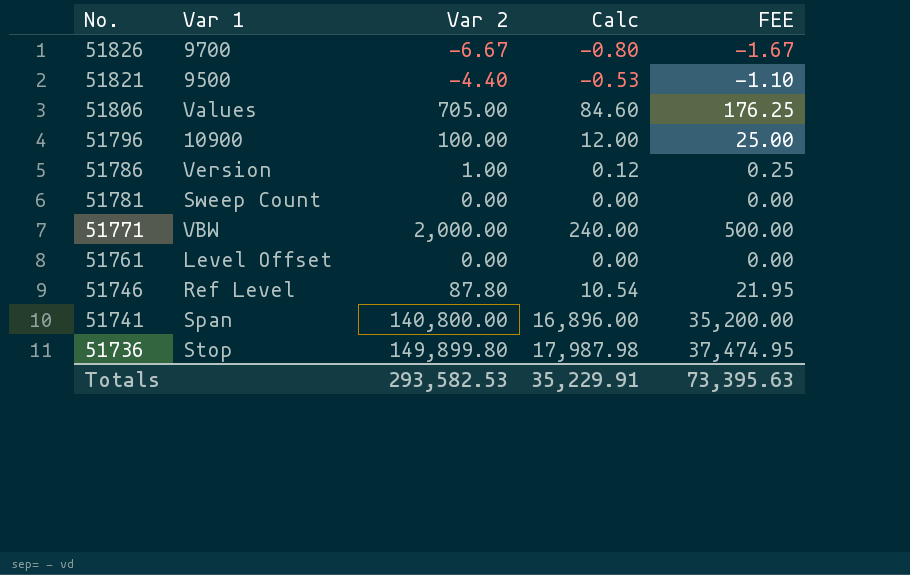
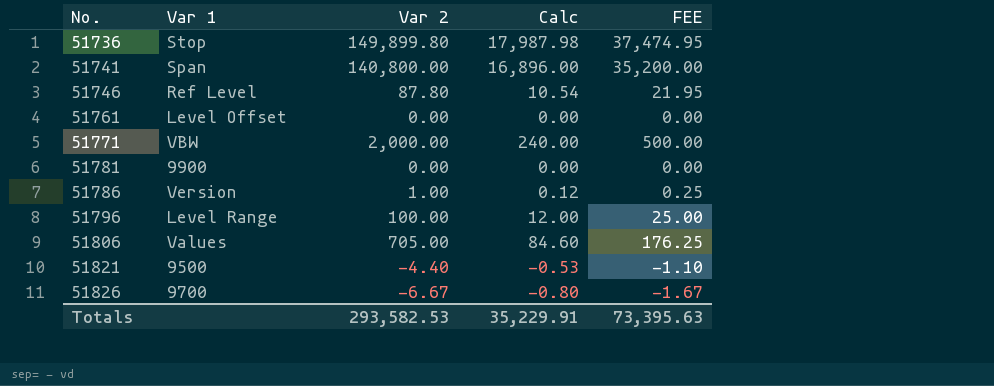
row order: No. descending -> No. ascending
51781 | Var 1: Sweep Count -> 9900
51796 | Var 1: 10900 -> Level Range

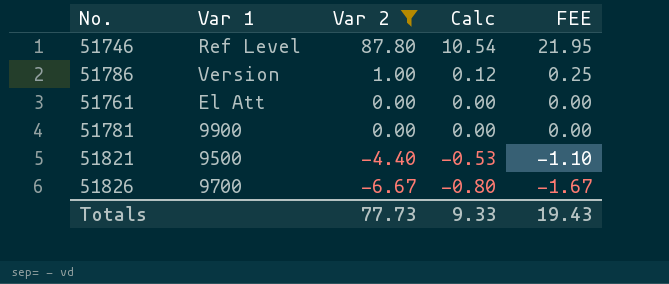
filter: none -> Var 2 <= 87.80
row order: No. ascending -> Var 2 descending
51761 | Var 1: Level Offset -> El Att
Totals | Var 2: 293,582.53 -> 77.73
Totals | Calc: 35,229.91 -> 9.33
Totals | FEE: 73,395.63 -> 19.43

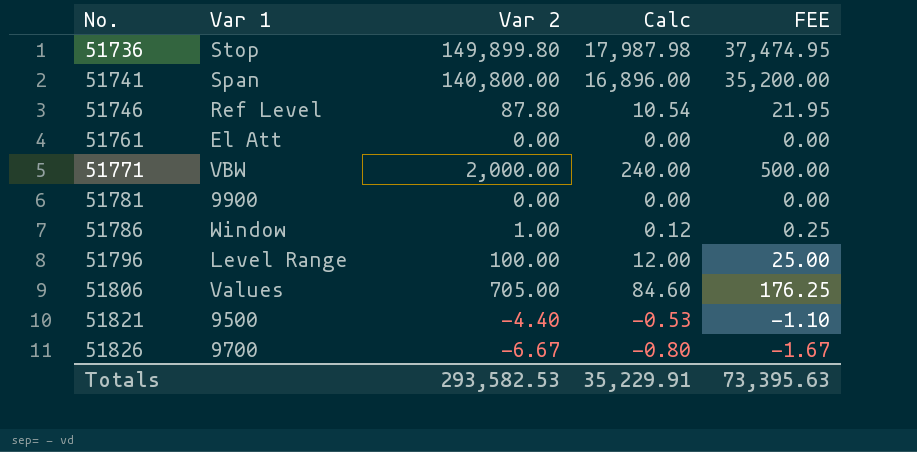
filter: Var 2 <= 87.80 -> none
row order: Var 2 descending -> No. ascending
51786 | Var 1: Version -> Window
Totals | Var 2: 77.73 -> 293,582.53
Totals | Calc: 9.33 -> 35,229.91
Totals | FEE: 19.43 -> 73,395.63

